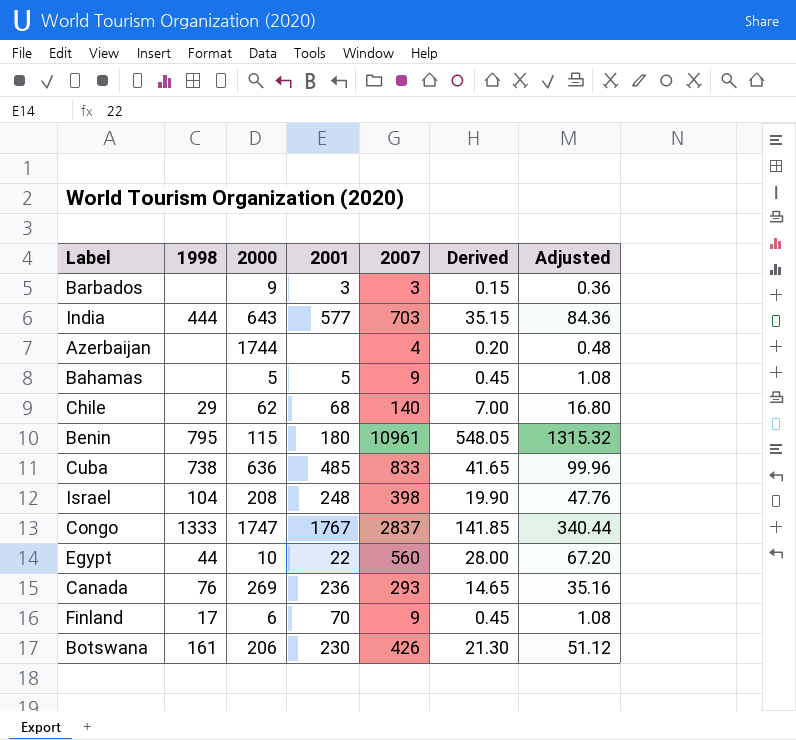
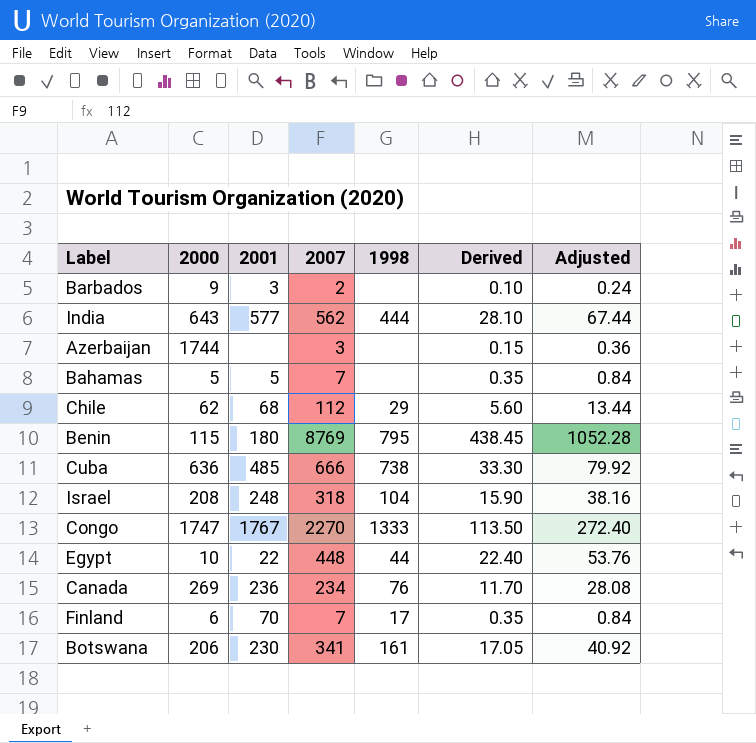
column 1998 | position: 2 -> 5
Barbados | 2007: 3 -> 2
Barbados | Derived: 0.15 -> 0.10
Barbados | Adjusted: 0.36 -> 0.24
India | 2007: 703 -> 562
India | Derived: 35.15 -> 28.10
India | Adjusted: 84.36 -> 67.44
Azerbaijan | 2007: 4 -> 3
Azerbaijan | Derived: 0.20 -> 0.15
Azerbaijan | Adjusted: 0.48 -> 0.36
Bahamas | 2007: 9 -> 7
Bahamas | Derived: 0.45 -> 0.35
Bahamas | Adjusted: 1.08 -> 0.84
Chile | 2007: 140 -> 112
Chile | Derived: 7.00 -> 5.60
Chile | Adjusted: 16.80 -> 13.44
Benin | 2007: 10961 -> 8769
Benin | Derived: 548.05 -> 438.45
Benin | Adjusted: 1315.32 -> 1052.28
Cuba | 2007: 833 -> 666
Cuba | Derived: 41.65 -> 33.30
Cuba | Adjusted: 99.96 -> 79.92
Israel | 2007: 398 -> 318
Israel | Derived: 19.90 -> 15.90
Israel | Adjusted: 47.76 -> 38.16
Congo | 2007: 2837 -> 2270
Congo | Derived: 141.85 -> 113.50
Congo | Adjusted: 340.44 -> 272.40
Egypt | 2007: 560 -> 448
Egypt | Derived: 28.00 -> 22.40
Egypt | Adjusted: 67.20 -> 53.76
Canada | 2007: 293 -> 234
Canada | Derived: 14.65 -> 11.70
Canada | Adjusted: 35.16 -> 28.08
Finland | 2007: 9 -> 7
Finland | Derived: 0.45 -> 0.35
Finland | Adjusted: 1.08 -> 0.84
Botswana | 2007: 426 -> 341
Botswana | Derived: 21.30 -> 17.05
Botswana | Adjusted: 51.12 -> 40.92

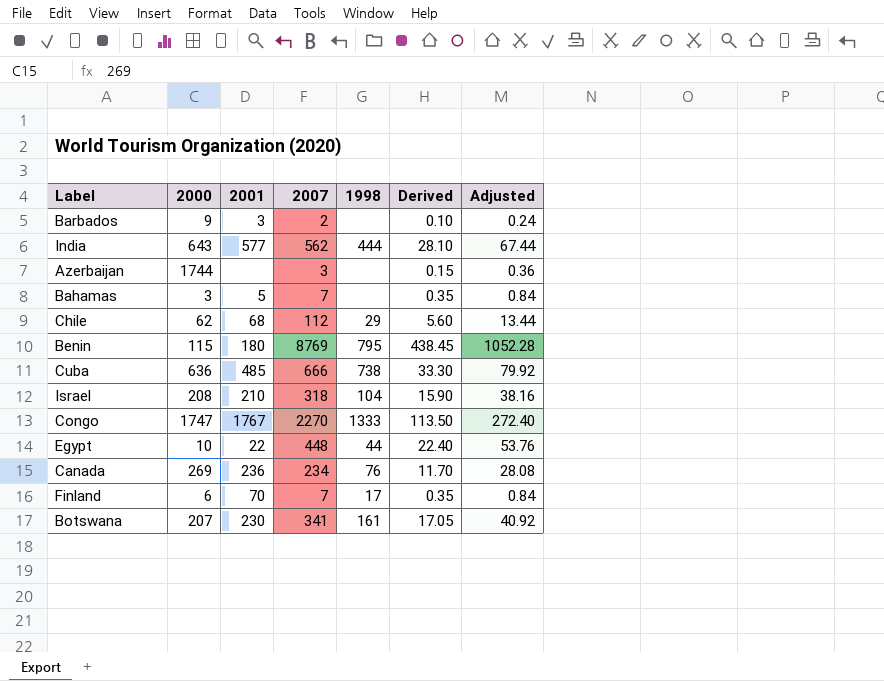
Bahamas | 2000: 5 -> 3
Israel | 2001: 248 -> 210
Botswana | 2000: 206 -> 207

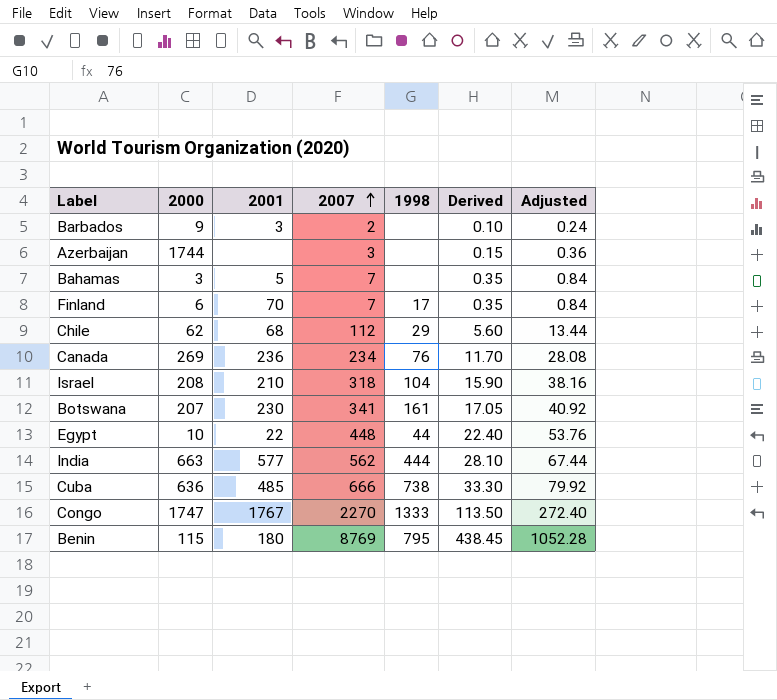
row order: none -> 2007 ascending
India | 2000: 643 -> 663

